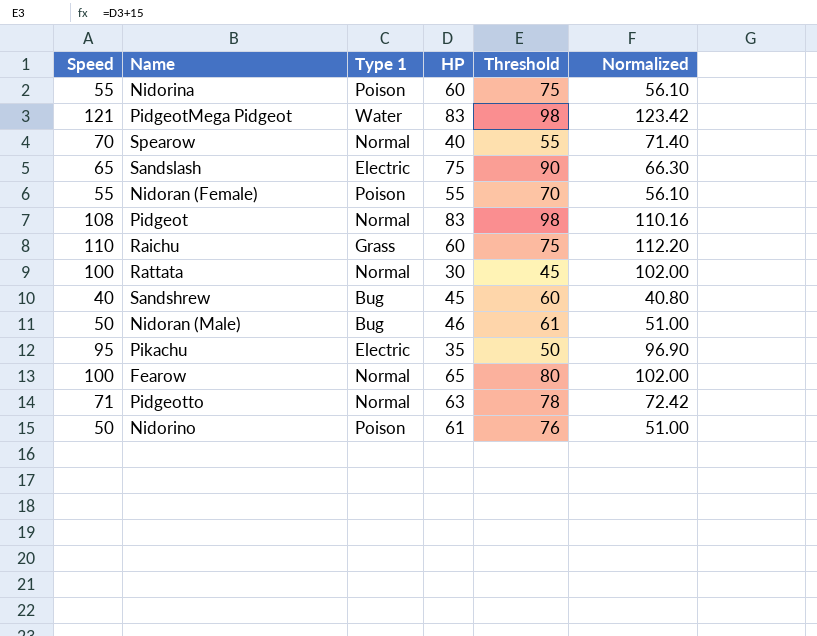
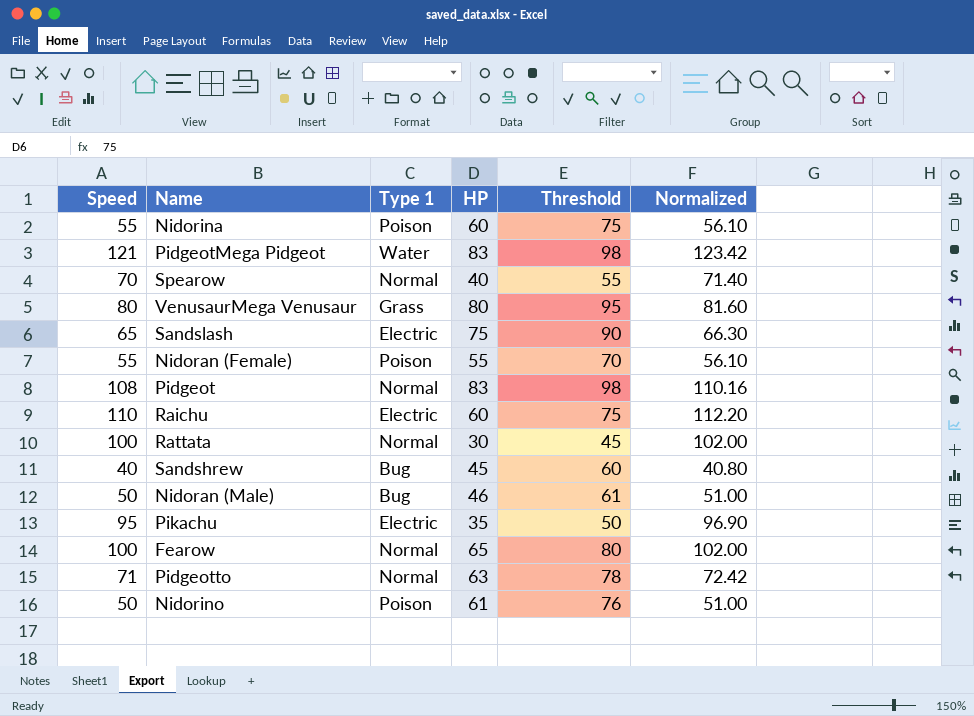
row VenusaurMega Venusaur: none -> 80 | Grass | 80 | 95 | 81.60
Raichu | Type 1: Grass -> Electric

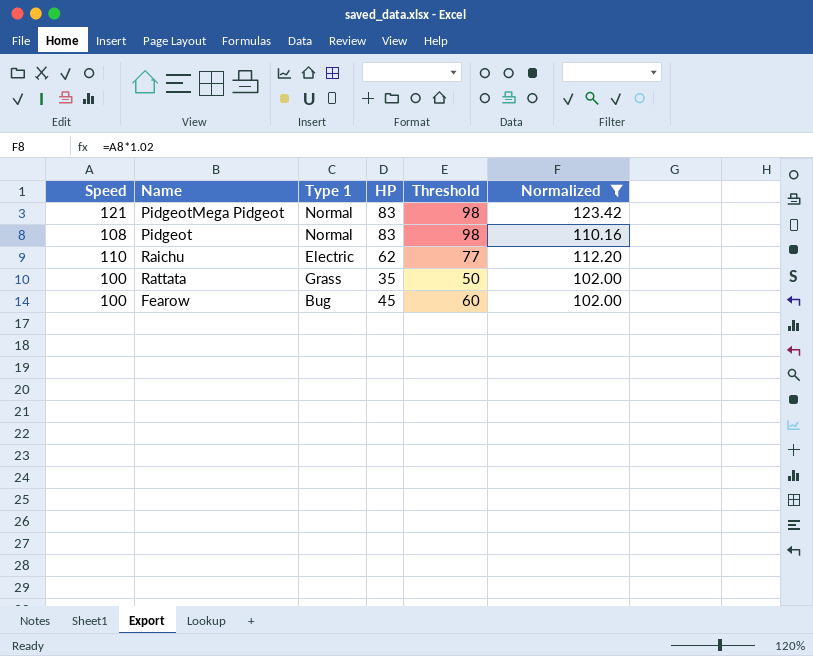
filter: none -> Normalized >= 102.00
PidgeotMega Pidgeot | Type 1: Water -> Normal
Raichu | HP: 60 -> 62
Raichu | Threshold: 75 -> 77
Rattata | Type 1: Normal -> Grass
Rattata | HP: 30 -> 35
Rattata | Threshold: 45 -> 50
Fearow | Type 1: Normal -> Bug
Fearow | HP: 65 -> 45
Fearow | Threshold: 80 -> 60

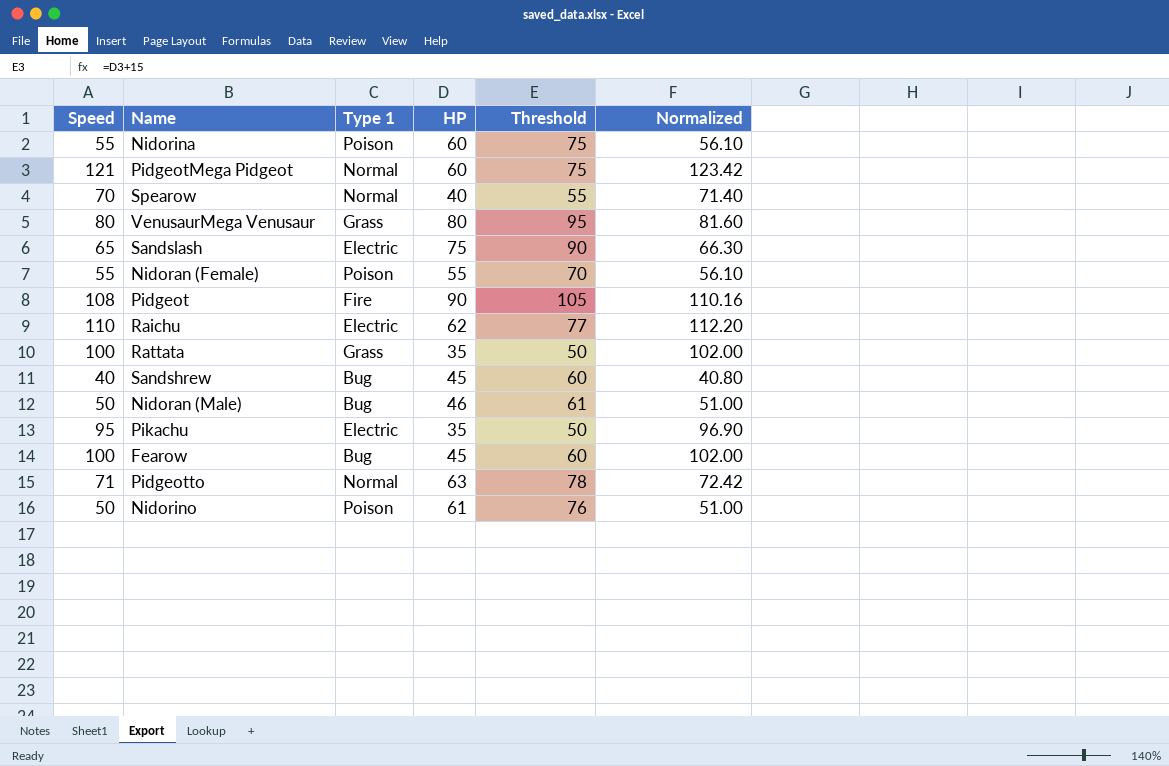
filter: Normalized >= 102.00 -> none
PidgeotMega Pidgeot | HP: 83 -> 60
PidgeotMega Pidgeot | Threshold: 98 -> 75
Pidgeot | Type 1: Normal -> Fire
Pidgeot | HP: 83 -> 90
Pidgeot | Threshold: 98 -> 105

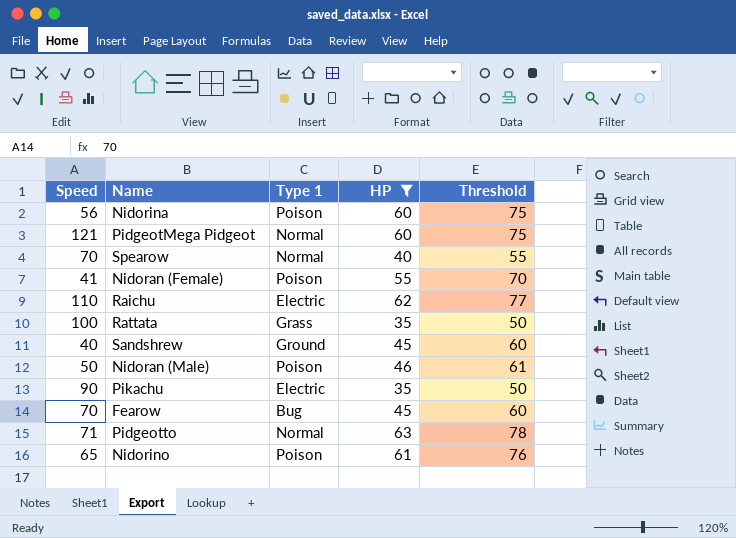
filter: none -> HP <= 63
column Normalized | formula: [Speed] * 1.02 -> none
Nidorina | Speed: 55 -> 56
Nidoran (Female) | Speed: 55 -> 41
Sandshrew | Type 1: Bug -> Ground
Nidoran (Male) | Type 1: Bug -> Poison
Pikachu | Speed: 95 -> 90
Fearow | Speed: 100 -> 70
Nidorino | Speed: 50 -> 65

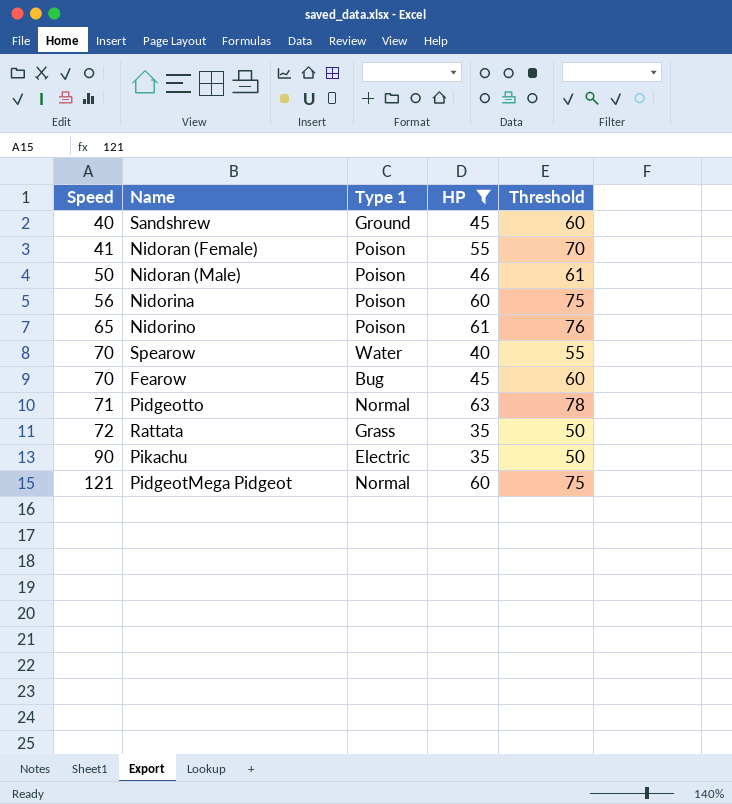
row order: none -> Speed ascending
row Raichu: 110 | Electric | 62 | 77 -> none
Spearow | Type 1: Normal -> Water
Rattata | Speed: 100 -> 72

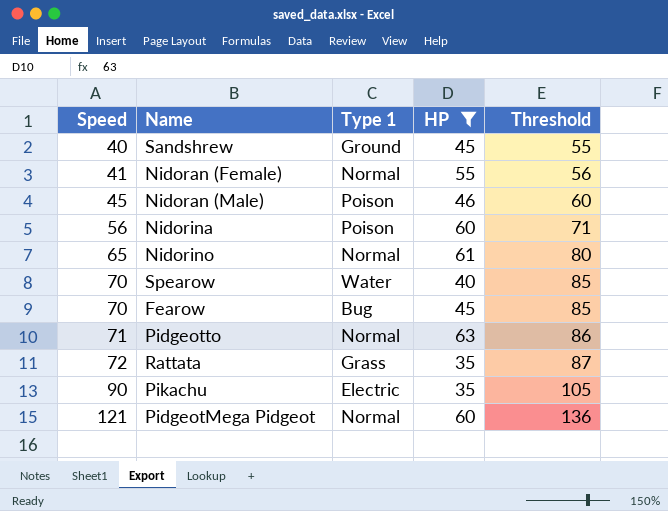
column Threshold | formula: [HP] + 15 -> [Speed] + 15
Nidoran (Female) | Type 1: Poison -> Normal
Nidoran (Male) | Speed: 50 -> 45
Nidorino | Type 1: Poison -> Normal

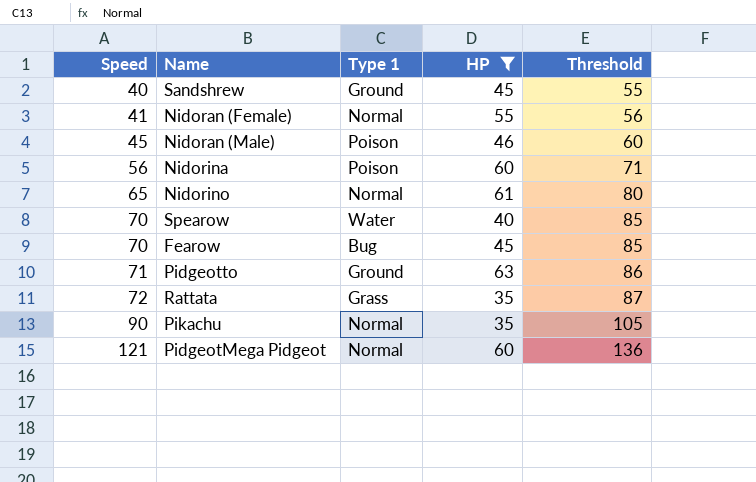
Pidgeotto | Type 1: Normal -> Ground
Pikachu | Type 1: Electric -> Normal

